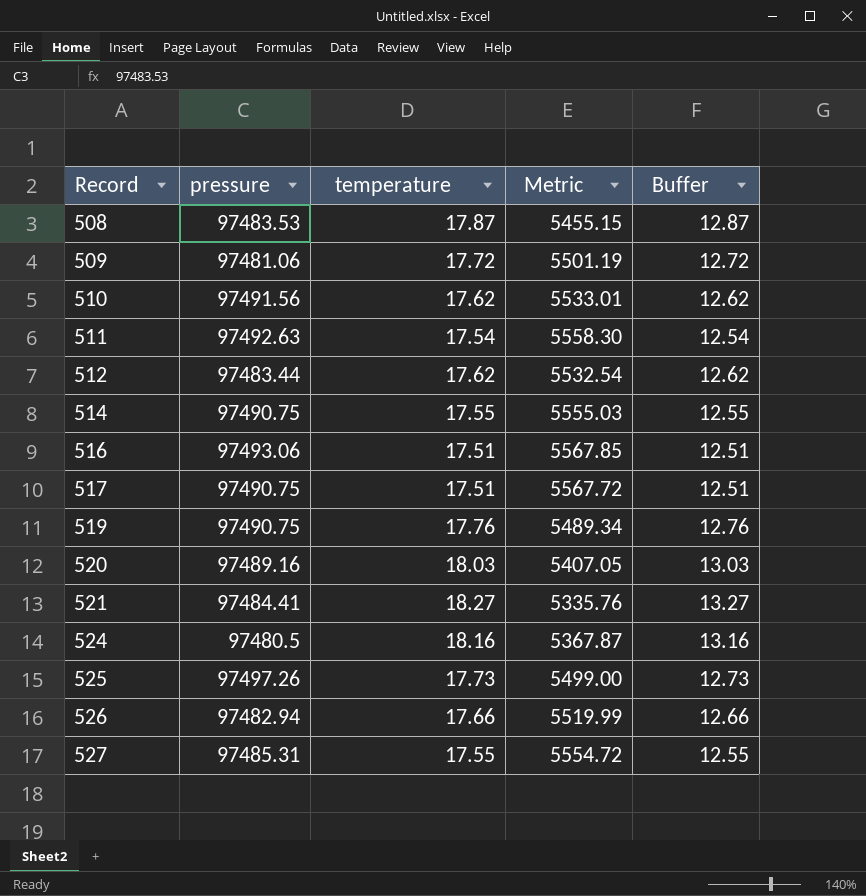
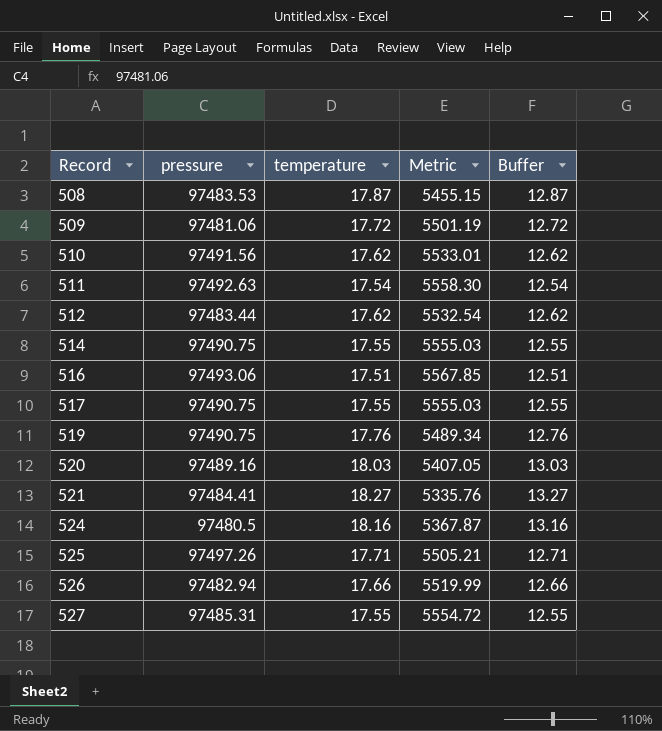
517 | temperature: 17.51 -> 17.55
517 | Metric: 5567.72 -> 5555.03
517 | Buffer: 12.51 -> 12.55
525 | temperature: 17.73 -> 17.71
525 | Metric: 5499.00 -> 5505.21
525 | Buffer: 12.73 -> 12.71

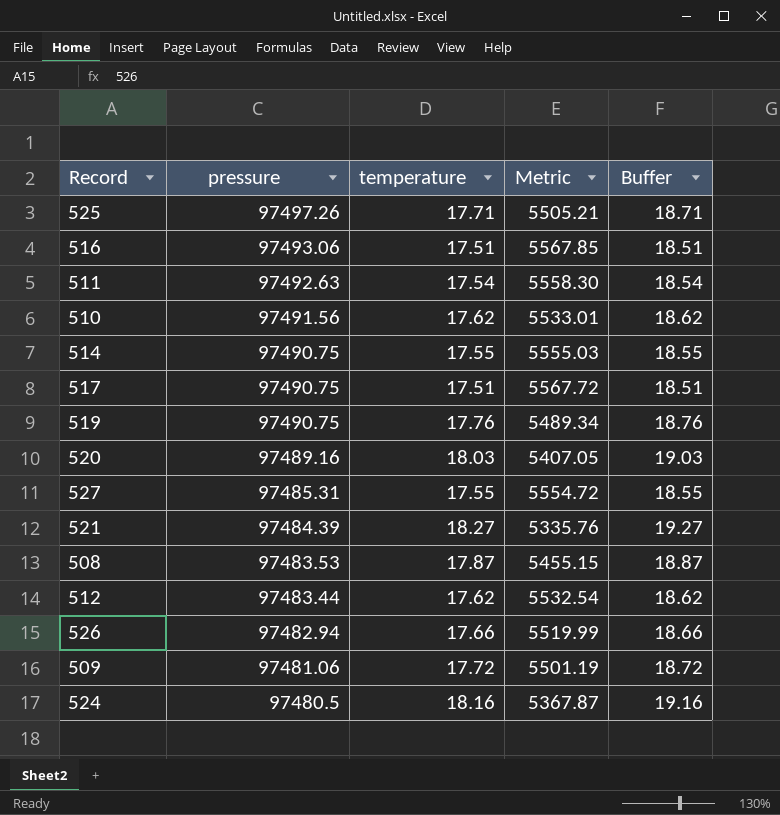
row order: Record ascending -> pressure descending
column Buffer | formula: [temperature] - 5 -> [temperature] + 1
517 | temperature: 17.55 -> 17.51
517 | Metric: 5555.03 -> 5567.72
521 | pressure: 97484.41 -> 97484.39

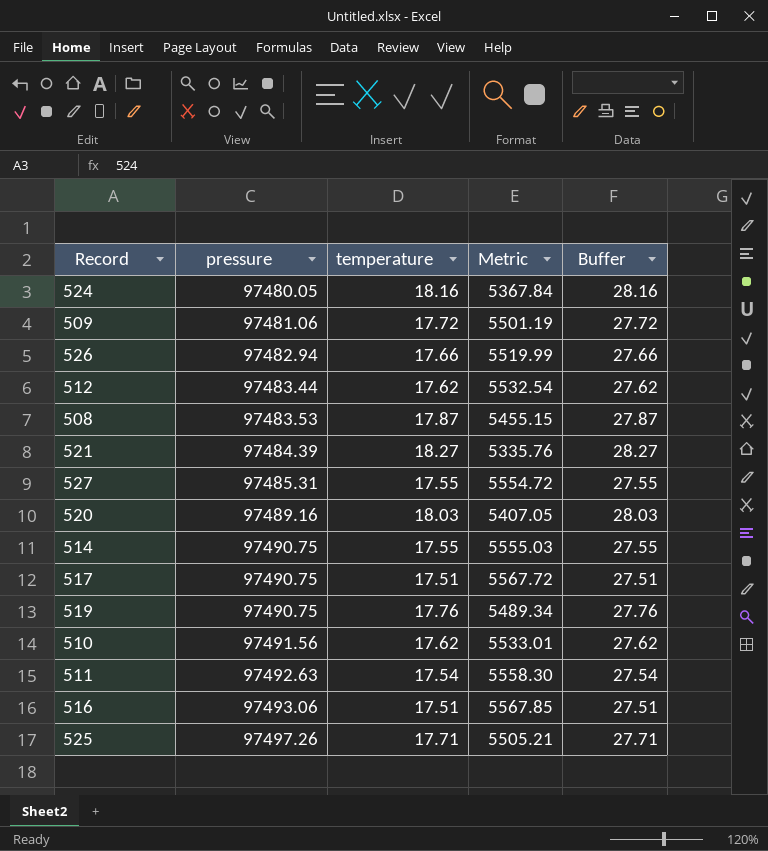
row order: pressure descending -> pressure ascending
column Buffer | formula: [temperature] + 1 -> [temperature] + 10
524 | pressure: 97480.5 -> 97480.05
524 | Metric: 5367.87 -> 5367.84

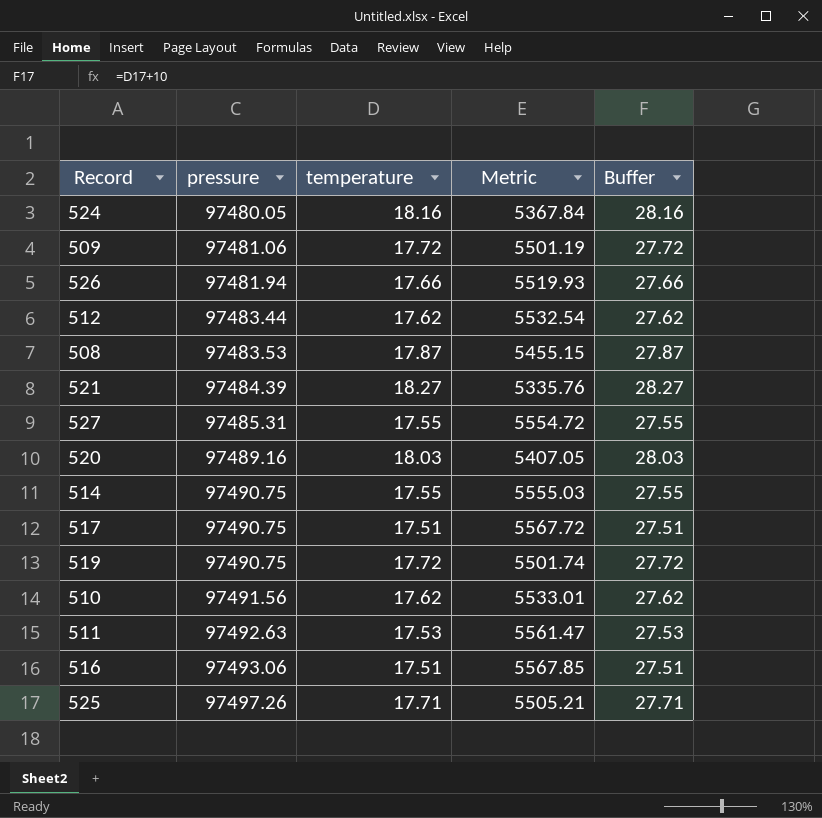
526 | pressure: 97482.94 -> 97481.94
526 | Metric: 5519.99 -> 5519.93
519 | temperature: 17.76 -> 17.72
519 | Metric: 5489.34 -> 5501.74
519 | Buffer: 27.76 -> 27.72
511 | temperature: 17.54 -> 17.53
511 | Metric: 5558.30 -> 5561.47
511 | Buffer: 27.54 -> 27.53

